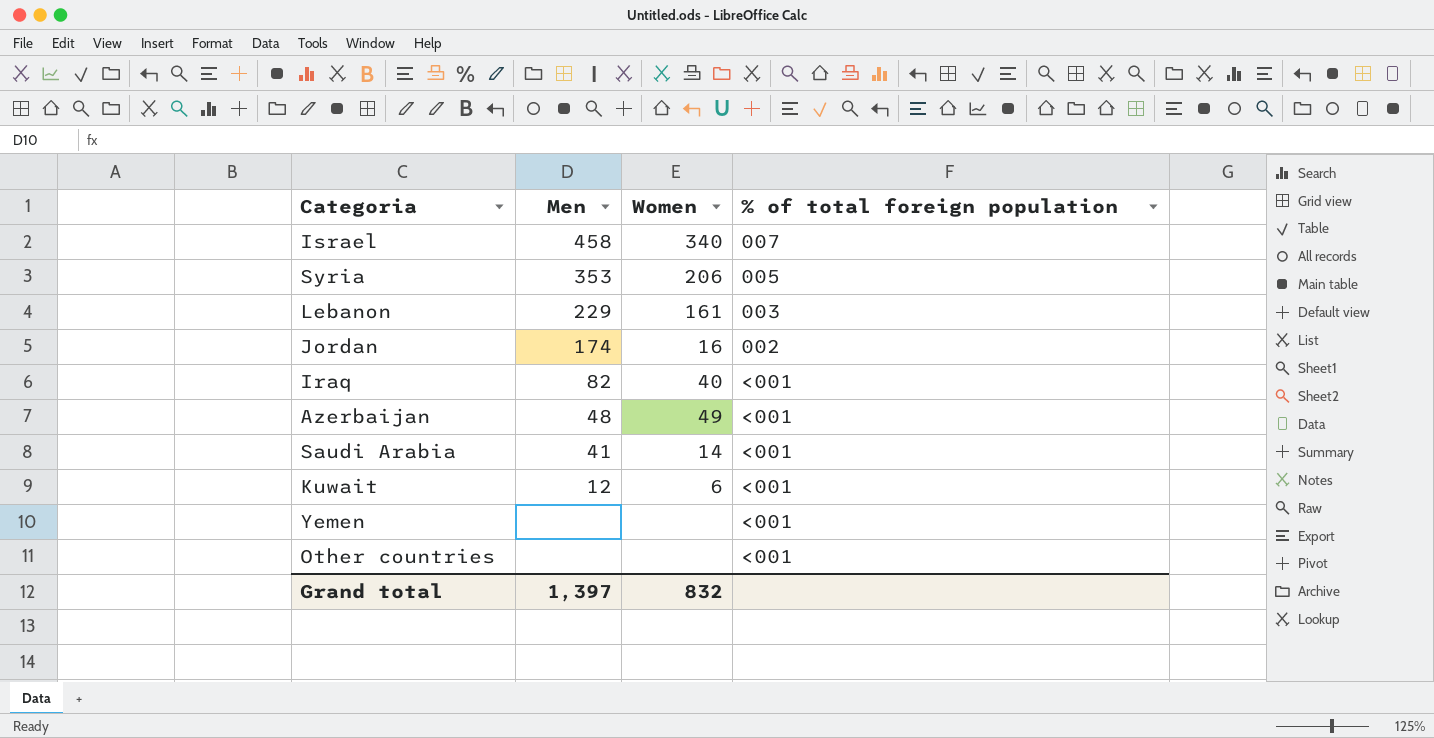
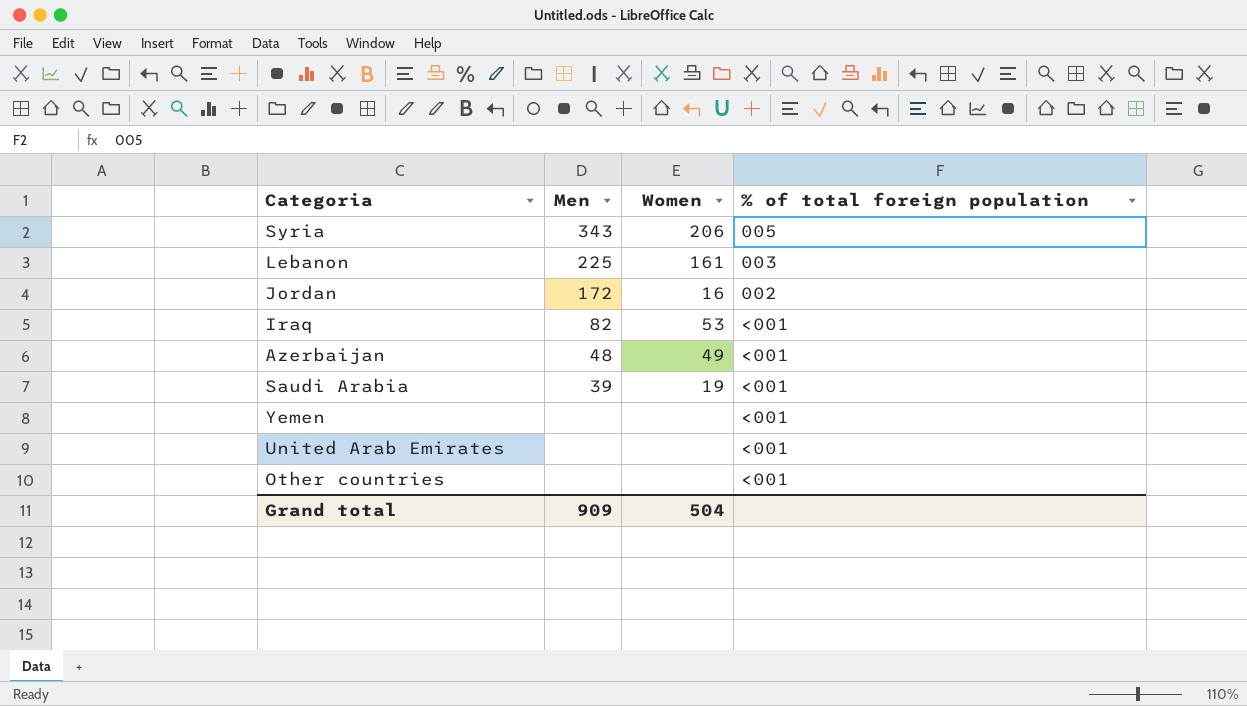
row Israel: 458 | 340 | 007 -> none
row Kuwait: 12 | 6 | <001 -> none
Syria | Men: 353 -> 343
Lebanon | Men: 229 -> 225
Jordan | Men: 174 -> 172
Iraq | Women: 40 -> 53
Saudi Arabia | Men: 41 -> 39
Saudi Arabia | Women: 14 -> 19
row United Arab Emirates: none -> none | none | <001
Grand total | Men: 1,397 -> 909
Grand total | Women: 832 -> 504

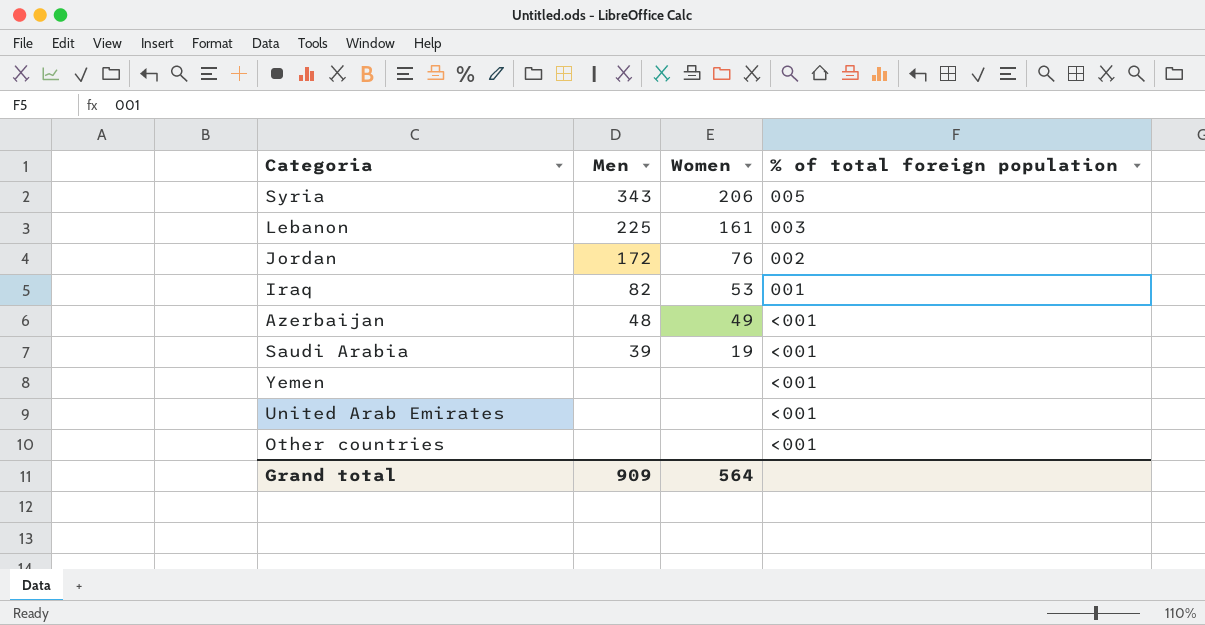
Jordan | Women: 16 -> 76
Iraq | % of total foreign population: <001 -> 001
Grand total | Women: 504 -> 564

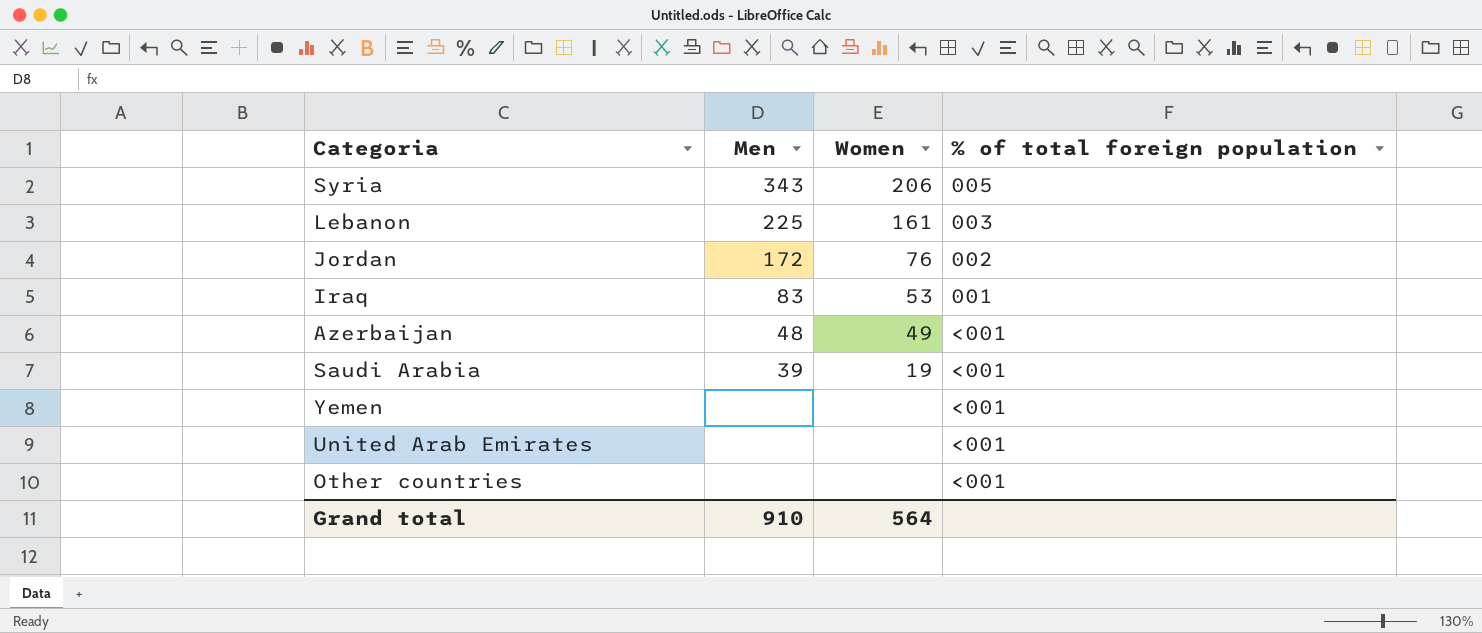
Iraq | Men: 82 -> 83
Grand total | Men: 909 -> 910

